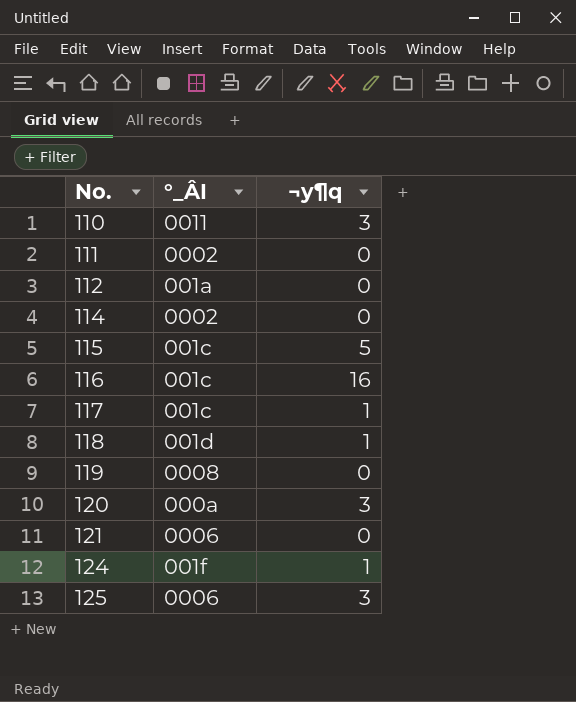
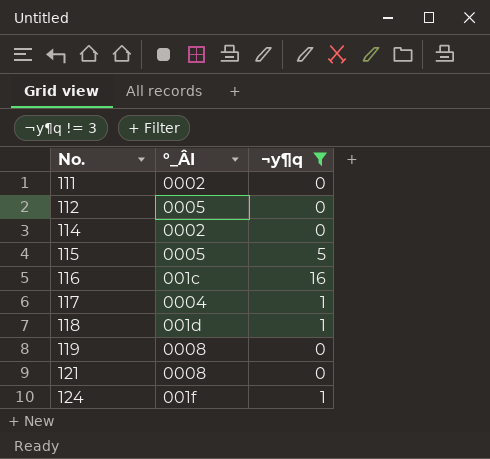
filter: none -> ¬y¶q != 3
112 | °_ÂI: 001a -> 0005
115 | °_ÂI: 001c -> 0005
117 | °_ÂI: 001c -> 0004
121 | °_ÂI: 0006 -> 0008

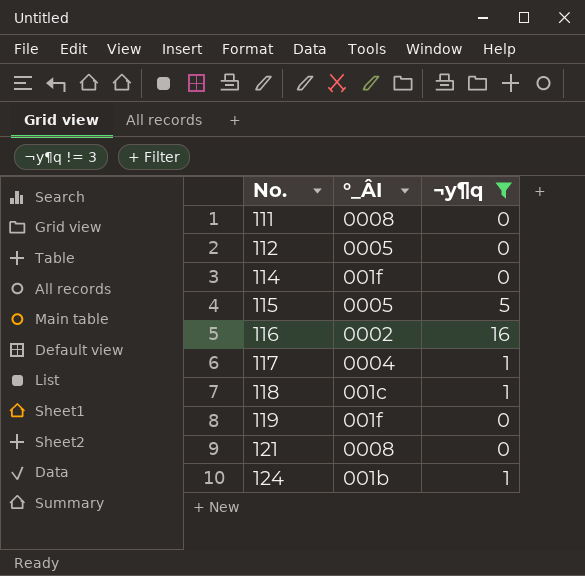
111 | °_ÂI: 0002 -> 0008
114 | °_ÂI: 0002 -> 001f
116 | °_ÂI: 001c -> 0002
118 | °_ÂI: 001d -> 001c
119 | °_ÂI: 0008 -> 001f
124 | °_ÂI: 001f -> 001b

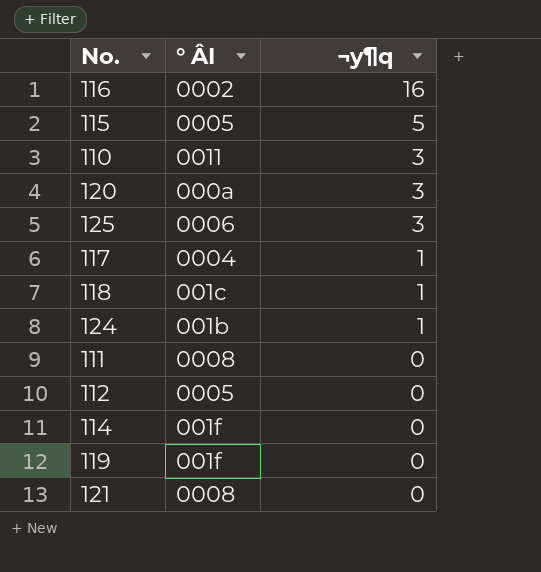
filter: ¬y¶q != 3 -> none
row order: No. ascending -> ¬y¶q descending
column name: °_ÂI -> ° ÂI

